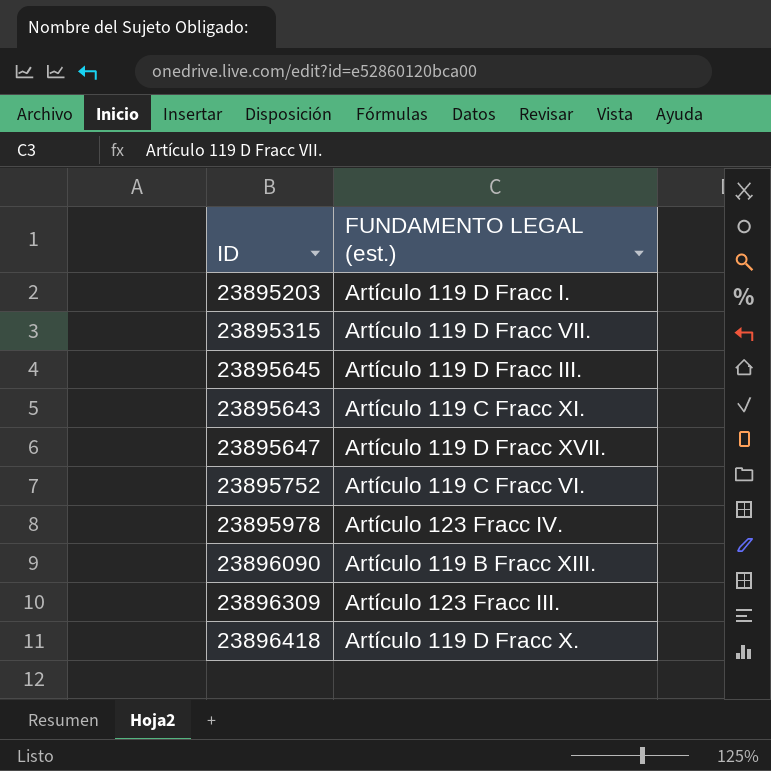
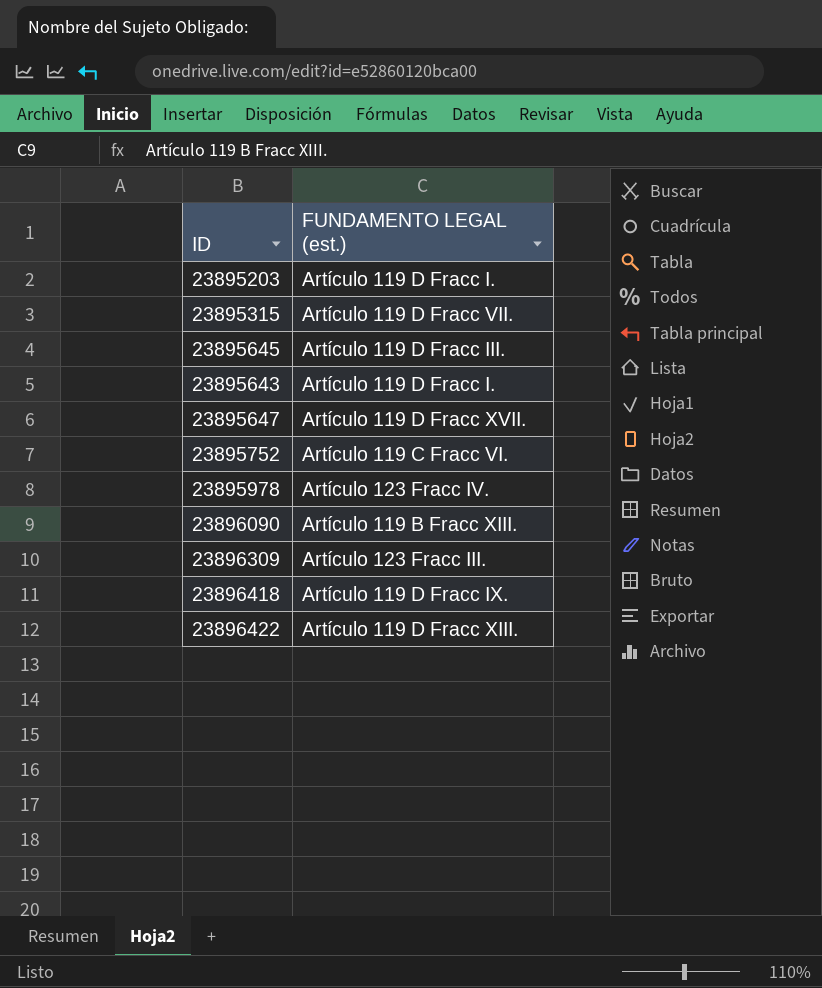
23895643 | FUNDAMENTO LEGAL (est.): Artículo 119 C Fracc XI. -> Artículo 119 D Fracc I.
23896418 | FUNDAMENTO LEGAL (est.): Artículo 119 D Fracc X. -> Artículo 119 D Fracc IX.
row 23896422: none -> Artículo 119 D Fracc XIII.

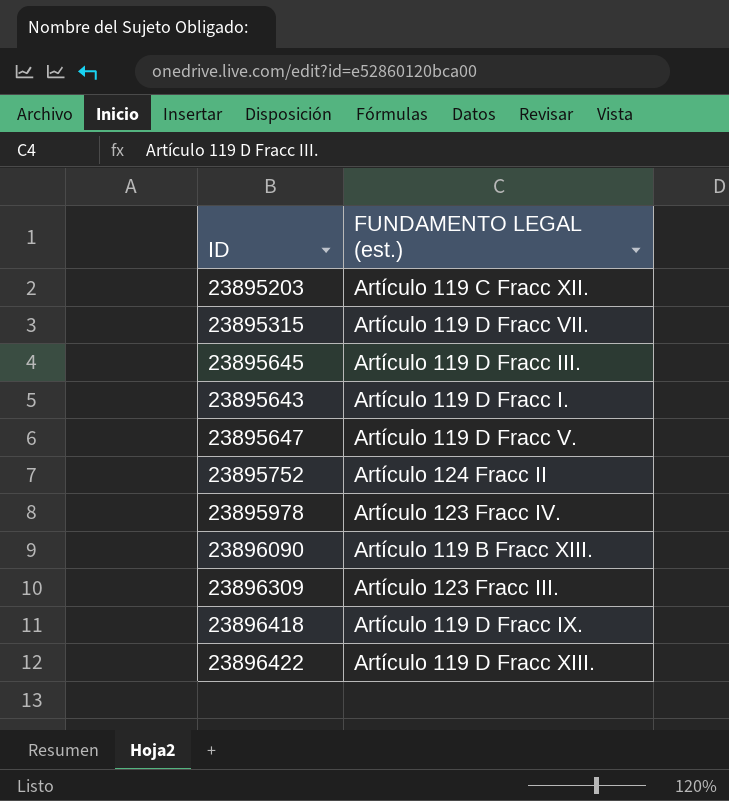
23895203 | FUNDAMENTO LEGAL (est.): Artículo 119 D Fracc I. -> Artículo 119 C Fracc XII.
23895647 | FUNDAMENTO LEGAL (est.): Artículo 119 D Fracc XVII. -> Artículo 119 D Fracc V.
23895752 | FUNDAMENTO LEGAL (est.): Artículo 119 C Fracc VI. -> Artículo 124 Fracc II

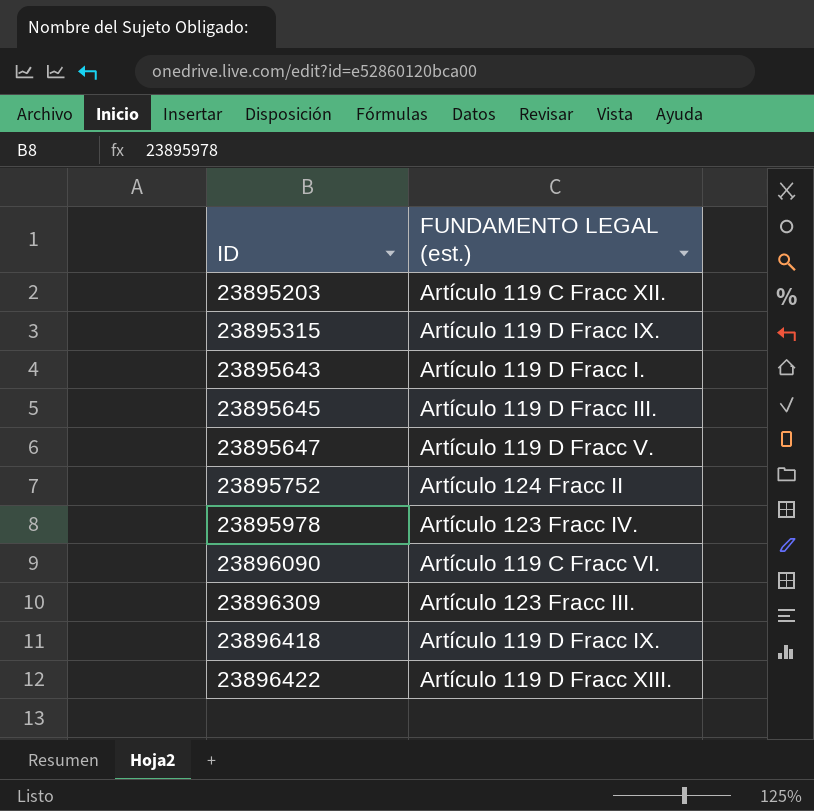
row order: none -> ID ascending
23895315 | FUNDAMENTO LEGAL (est.): Artículo 119 D Fracc VII. -> Artículo 119 D Fracc IX.
23896090 | FUNDAMENTO LEGAL (est.): Artículo 119 B Fracc XIII. -> Artículo 119 C Fracc VI.

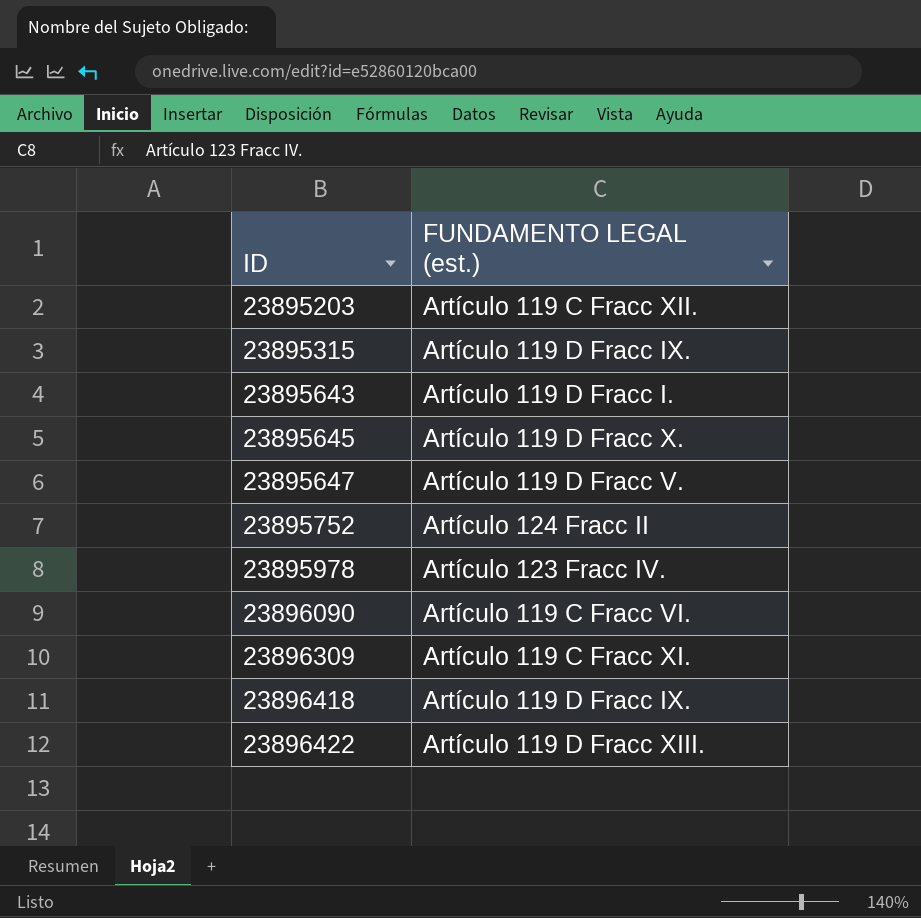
23895645 | FUNDAMENTO LEGAL (est.): Artículo 119 D Fracc III. -> Artículo 119 D Fracc X.
23896309 | FUNDAMENTO LEGAL (est.): Artículo 123 Fracc III. -> Artículo 119 C Fracc XI.

